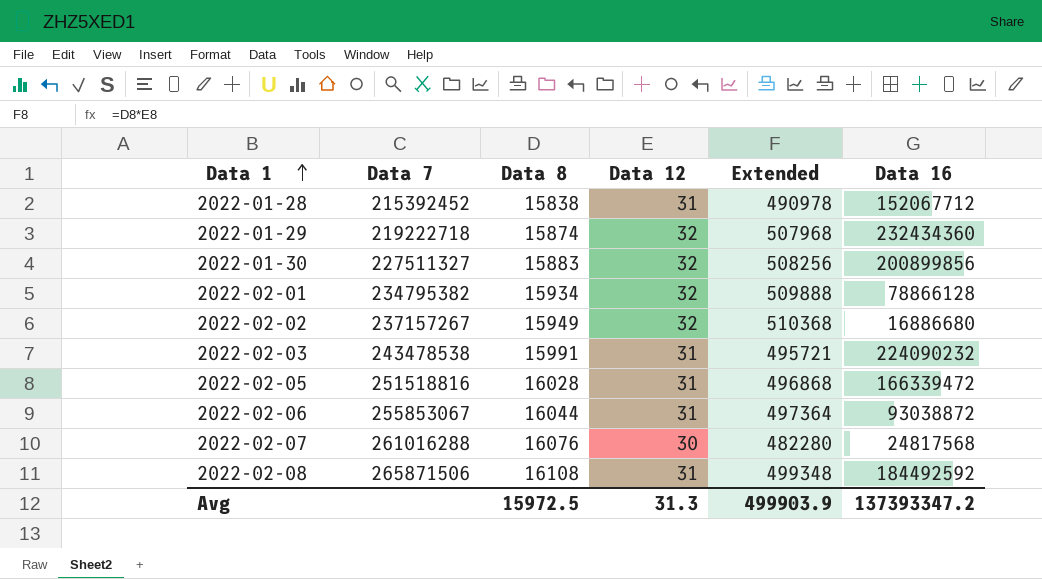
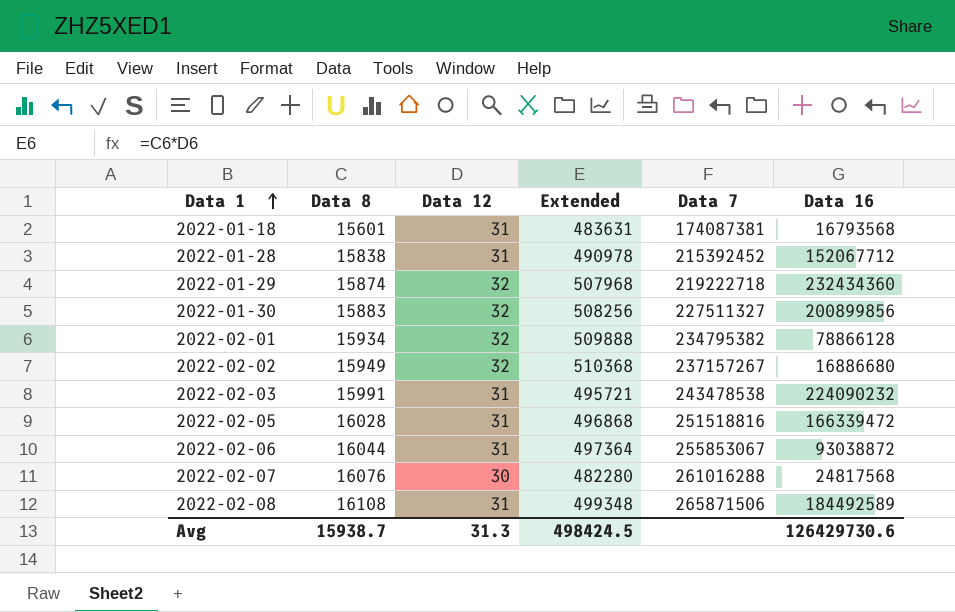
column Data 7 | position: 2 -> 5
row 2022-01-18: none -> 15601 | 31 | 483631 | 174087381 | 16793568
2022-02-08 | Data 16: 184492592 -> 184492589
Avg | Data 8: 15972.5 -> 15938.7
Avg | Extended: 499903.9 -> 498424.5
Avg | Data 16: 137393347.2 -> 126429730.6

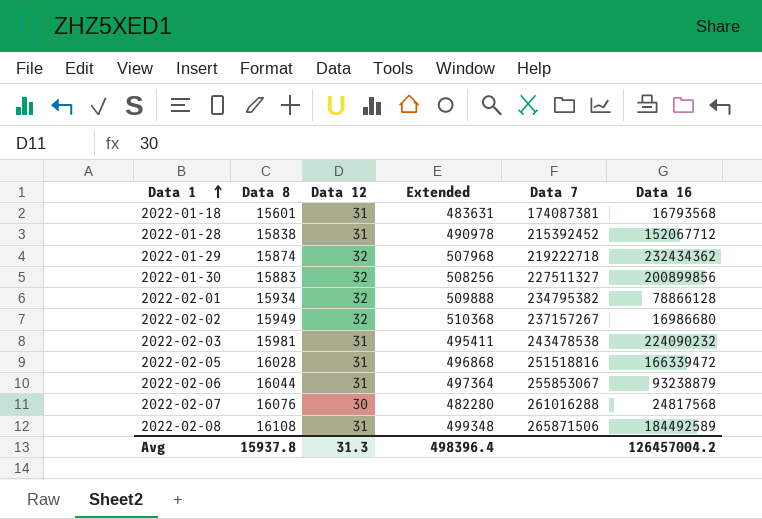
2022-01-29 | Data 16: 232434360 -> 232434362
2022-02-02 | Data 16: 16886680 -> 16986680
2022-02-03 | Data 8: 15991 -> 15981
2022-02-03 | Extended: 495721 -> 495411
2022-02-06 | Data 16: 93038872 -> 93238879
Avg | Data 8: 15938.7 -> 15937.8
Avg | Extended: 498424.5 -> 498396.4
Avg | Data 16: 126429730.6 -> 126457004.2

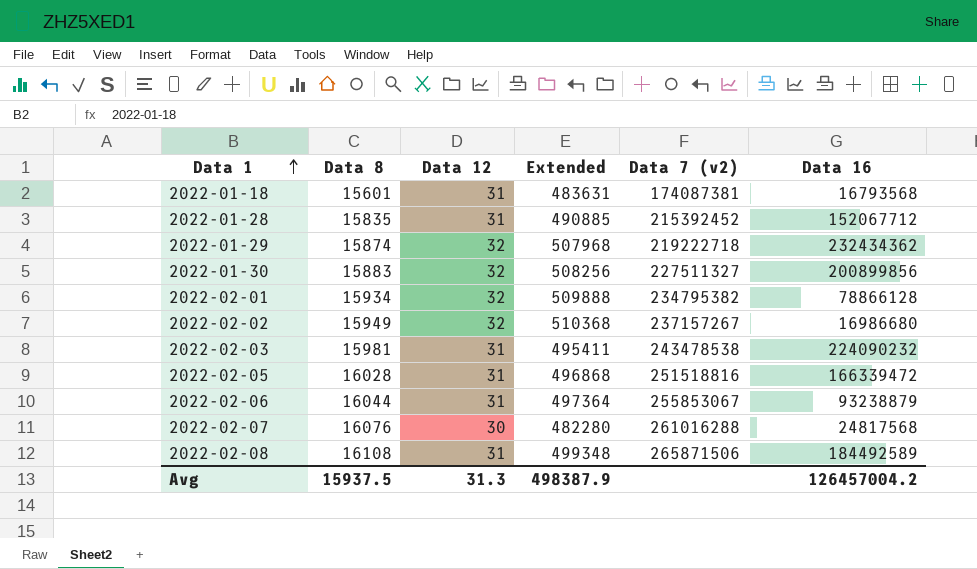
column name: Data 7 -> Data 7 (v2)
2022-01-28 | Data 8: 15838 -> 15835
2022-01-28 | Extended: 490978 -> 490885
Avg | Data 8: 15937.8 -> 15937.5
Avg | Extended: 498396.4 -> 498387.9

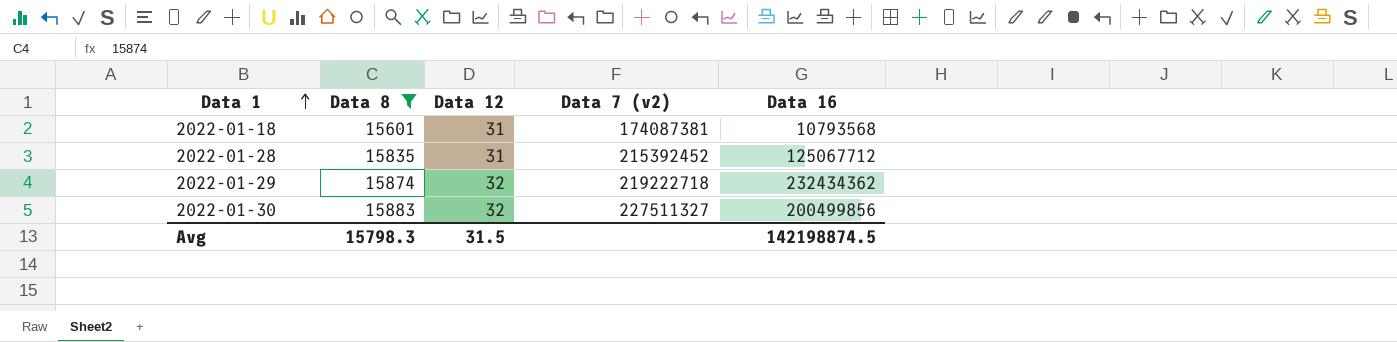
filter: none -> Data 8 <= 15883
column Extended | formula: [Data 8] * [Data 12] -> none
2022-01-18 | Data 16: 16793568 -> 10793568
2022-01-28 | Data 16: 152067712 -> 125067712
2022-01-30 | Data 16: 200899856 -> 200499856
Avg | Data 8: 15937.5 -> 15798.3
Avg | Data 12: 31.3 -> 31.5
Avg | Data 16: 126457004.2 -> 142198874.5

